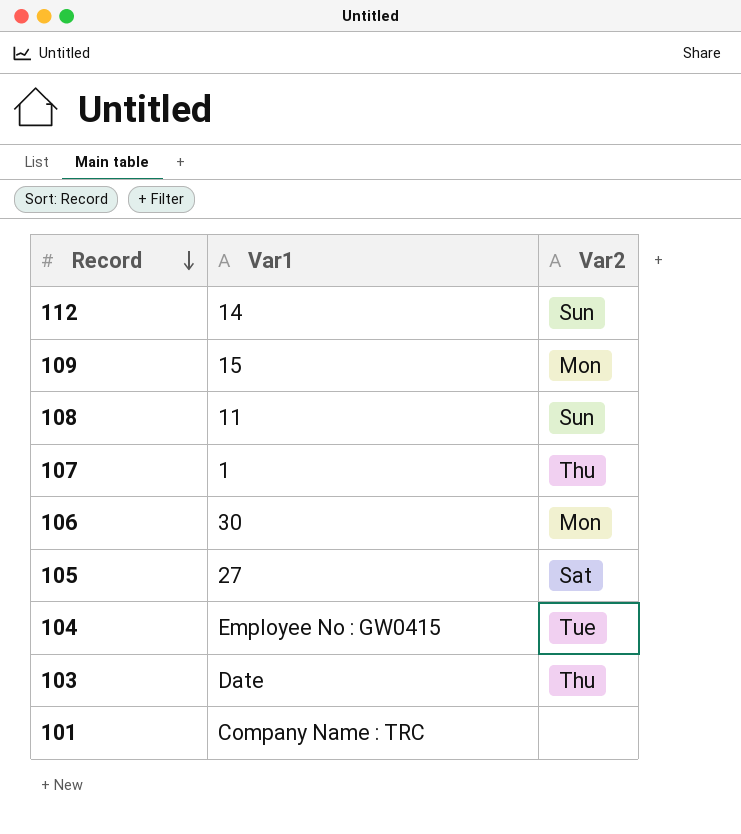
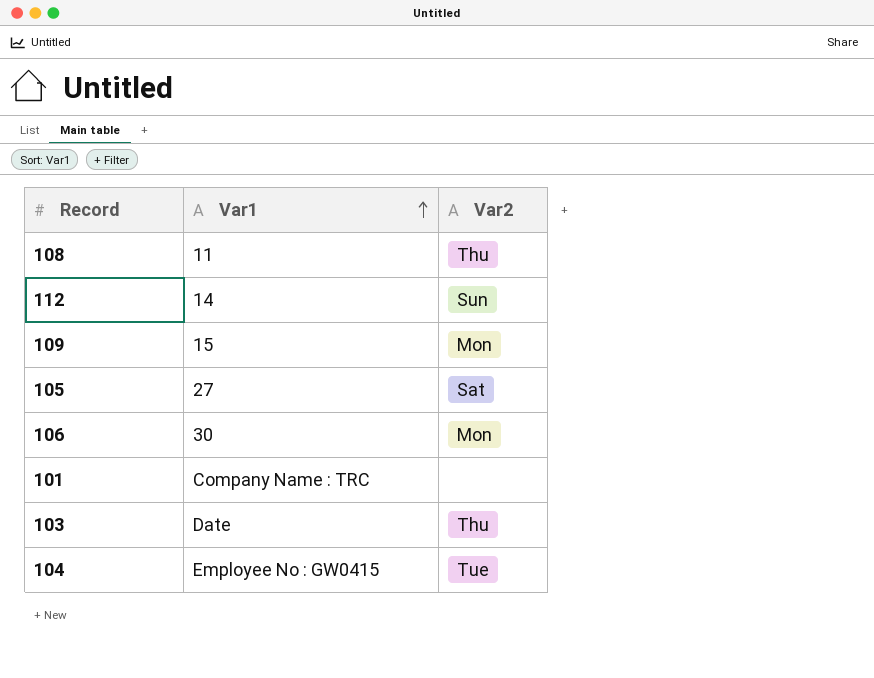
row order: Record descending -> Var1 ascending
row 107: 1 | Thu -> none
108 | Var2: Sun -> Thu

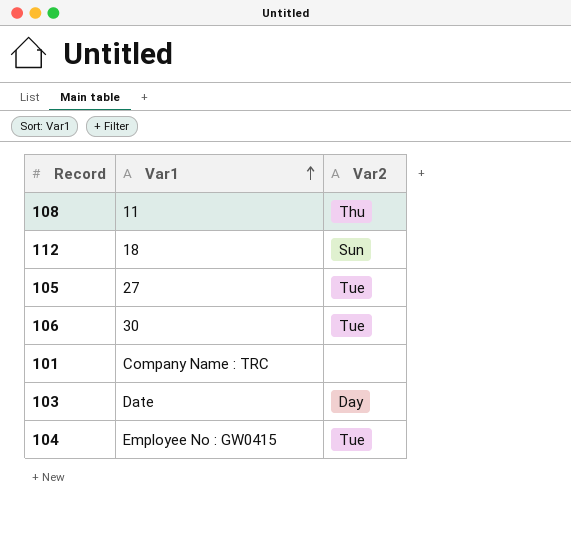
row 109: 15 | Mon -> none
112 | Var1: 14 -> 18
105 | Var2: Sat -> Tue
106 | Var2: Mon -> Tue
103 | Var2: Thu -> Day

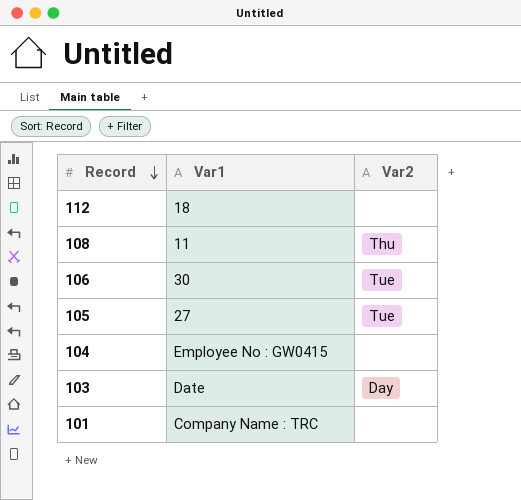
row order: Var1 ascending -> Record descending
112 | Var2: Sun -> none
104 | Var2: Tue -> none

